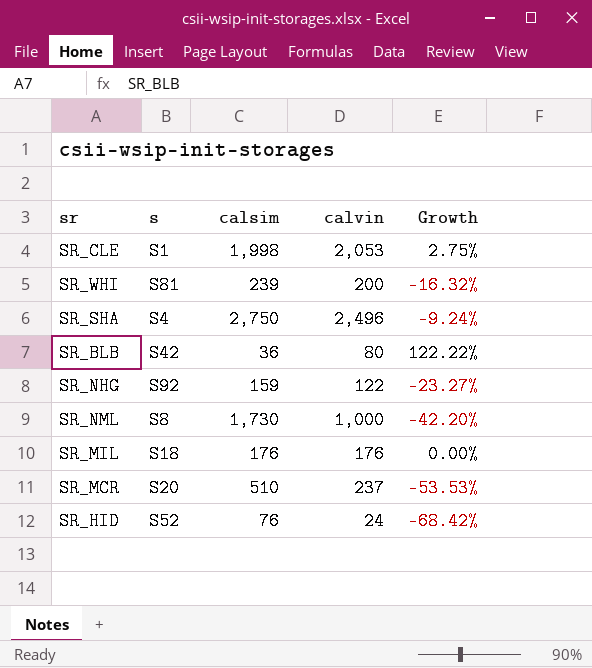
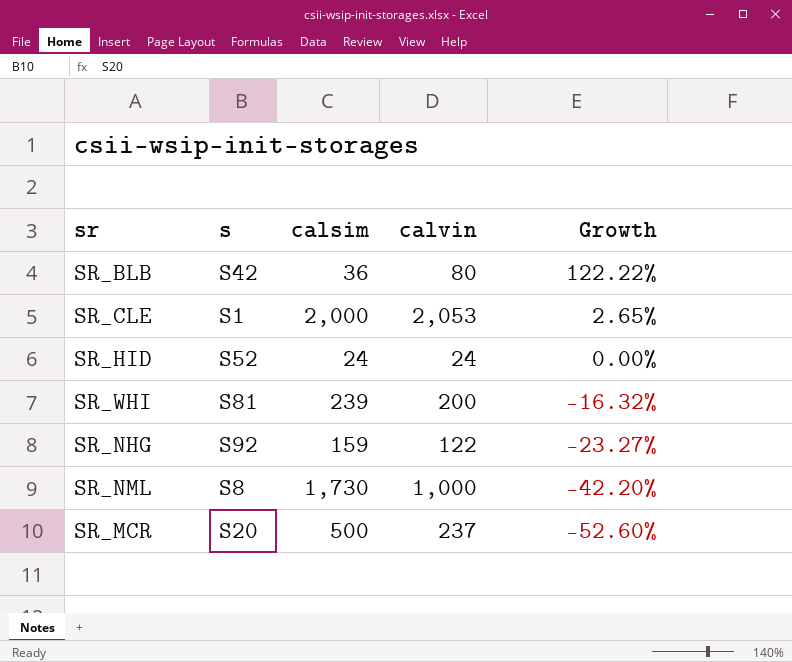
row order: none -> Growth descending
row SR_SHA: S4 | 2,750 | 2,496 | -9.24% -> none
row SR_MIL: S18 | 176 | 176 | 0.00% -> none
SR_CLE | calsim: 1,998 -> 2,000
SR_CLE | Growth: 2.75% -> 2.65%
SR_HID | calsim: 76 -> 24
SR_HID | Growth: -68.42% -> 0.00%
SR_MCR | calsim: 510 -> 500
SR_MCR | Growth: -53.53% -> -52.60%

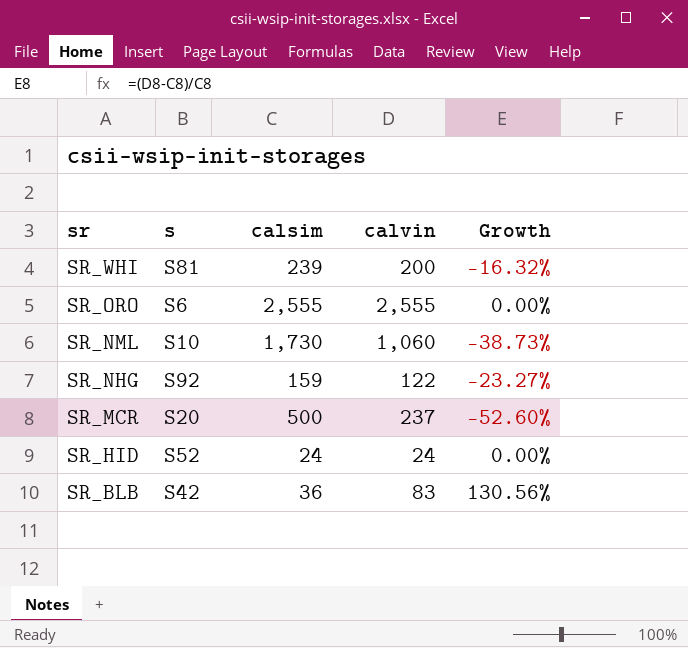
row order: Growth descending -> sr descending
row SR_CLE: S1 | 2,000 | 2,053 | 2.65% -> none
row SR_ORO: none -> S6 | 2,555 | 2,555 | 0.00%
SR_NML | s: S8 -> S10
SR_NML | calvin: 1,000 -> 1,060
SR_NML | Growth: -42.20% -> -38.73%
SR_BLB | calvin: 80 -> 83
SR_BLB | Growth: 122.22% -> 130.56%

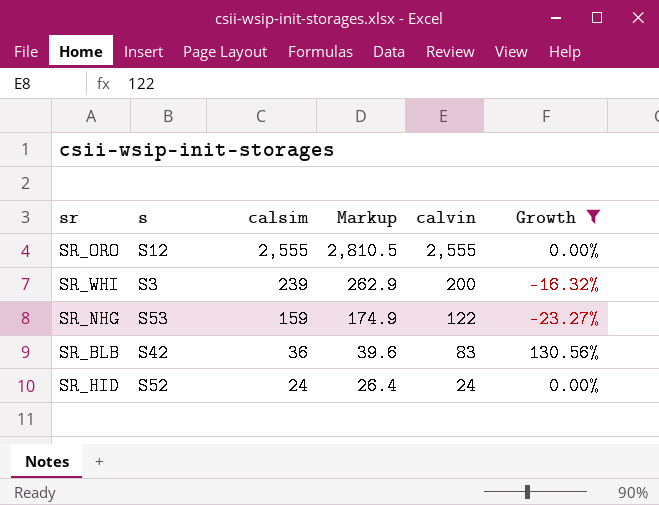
filter: none -> Growth >= -23.27%
row order: sr descending -> calsim descending
column Markup | formula: none -> [calsim] * 1.1
SR_ORO | s: S6 -> S12
SR_WHI | s: S81 -> S3
SR_NHG | s: S92 -> S53

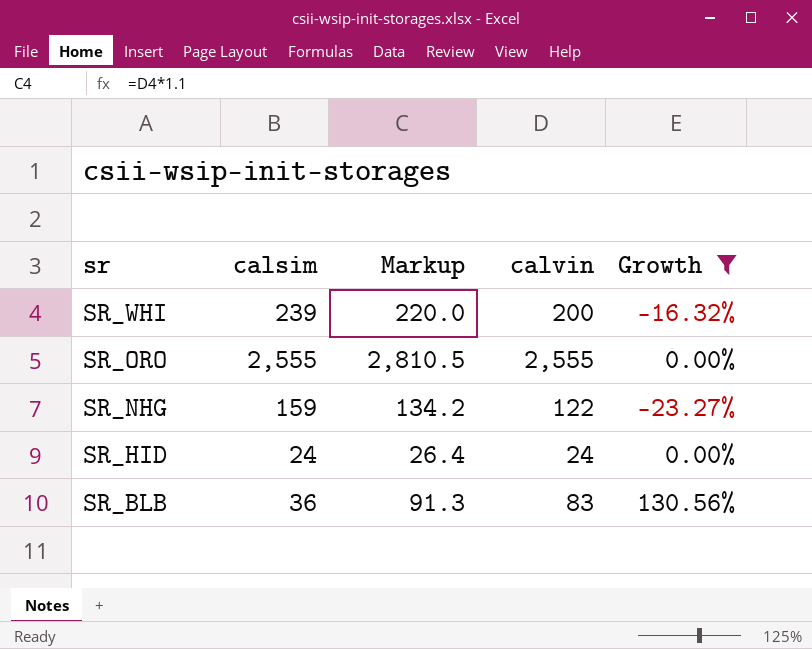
row order: calsim descending -> sr descending
column s | position: 2 -> none
column Markup | formula: [calsim] * 1.1 -> [calvin] * 1.1

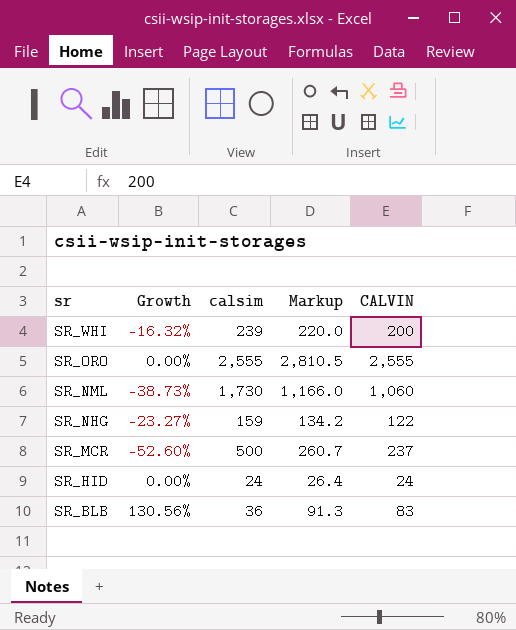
filter: Growth >= -23.27% -> none
column Growth | position: 5 -> 2
column name: calvin -> CALVIN

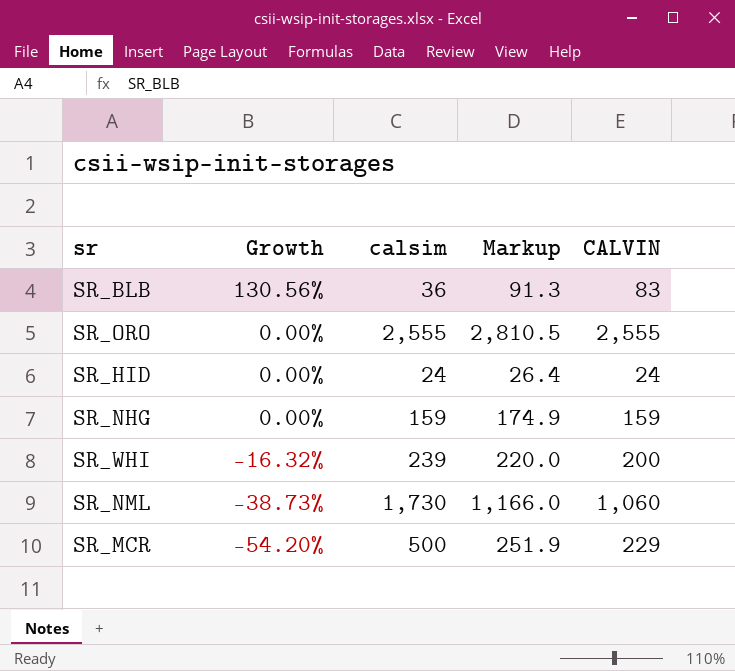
row order: sr descending -> Growth descending
SR_NHG | Growth: -23.27% -> 0.00%
SR_NHG | Markup: 134.2 -> 174.9
SR_NHG | CALVIN: 122 -> 159
SR_MCR | Growth: -52.60% -> -54.20%
SR_MCR | Markup: 260.7 -> 251.9
SR_MCR | CALVIN: 237 -> 229

